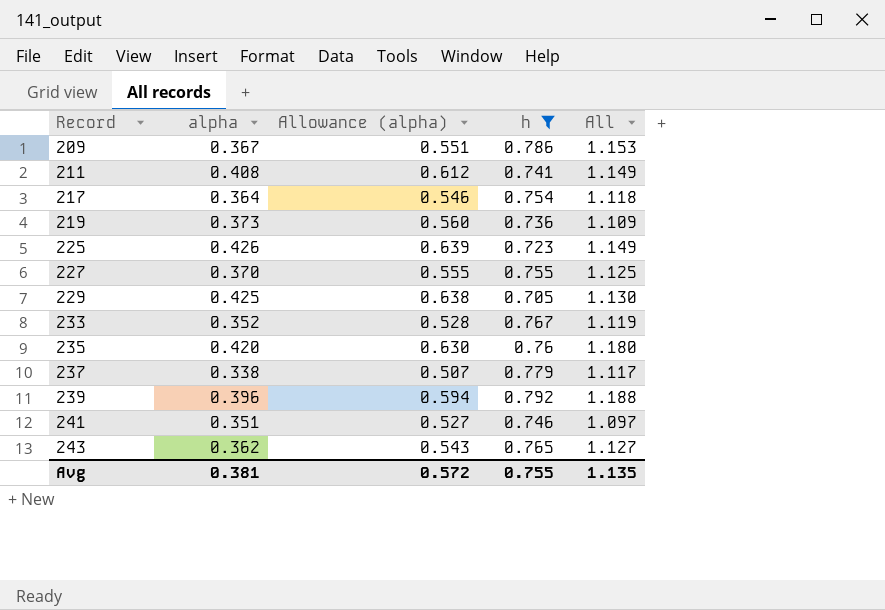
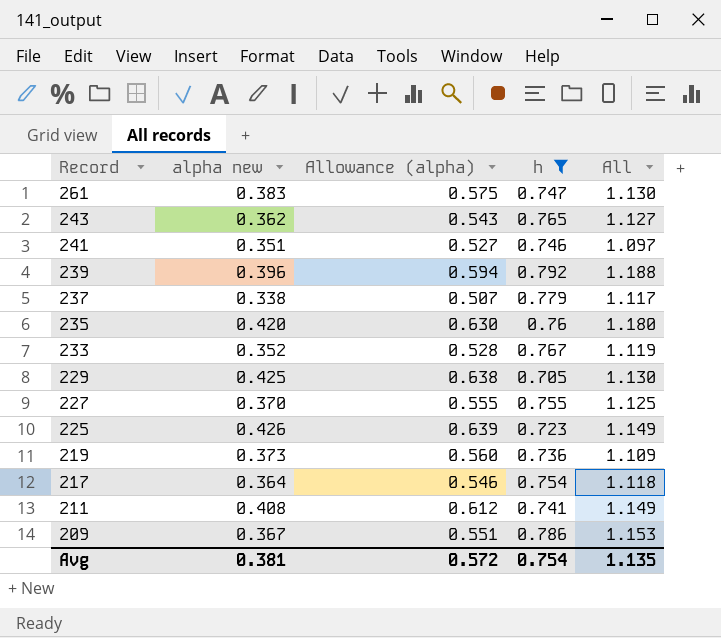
row order: Record ascending -> Record descending
column name: alpha -> alpha new
row 261: none -> 0.383 | 0.575 | 0.747 | 1.130
Avg | h: 0.755 -> 0.754

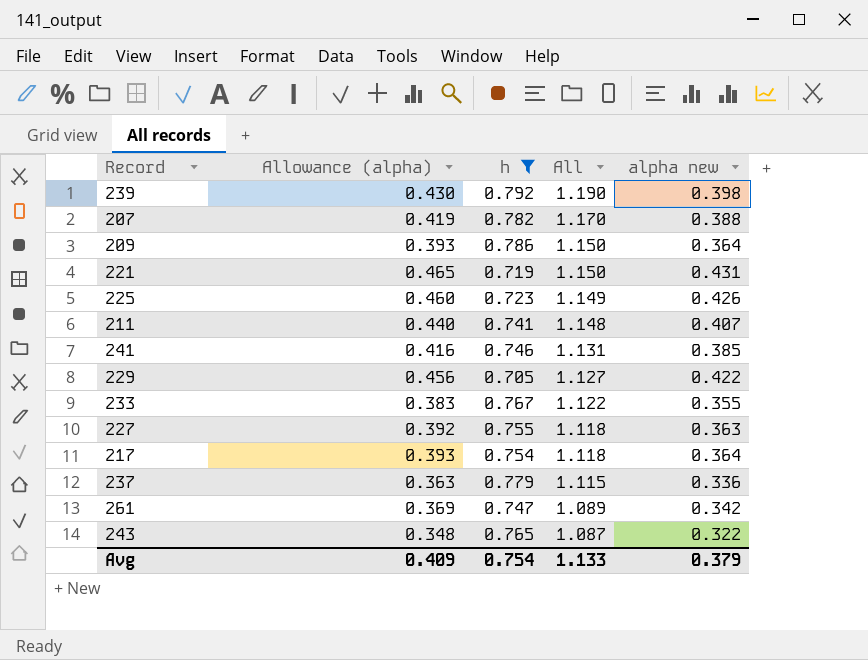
row order: Record descending -> All descending
column Allowance (alpha) | formula: [alpha new] * 1.5 -> [alpha new] * 1.08
column alpha new | position: 2 -> 5
row 235: 0.420 | 0.630 | 0.76 | 1.180 -> none
row 219: 0.373 | 0.560 | 0.736 | 1.109 -> none
239 | All: 1.188 -> 1.190
239 | alpha new: 0.396 -> 0.398
row 207: none -> 0.419 | 0.782 | 1.170 | 0.388
209 | All: 1.153 -> 1.150
209 | alpha new: 0.367 -> 0.364
row 221: none -> 0.465 | 0.719 | 1.150 | 0.431
211 | All: 1.149 -> 1.148
211 | alpha new: 0.408 -> 0.407
241 | All: 1.097 -> 1.131
241 | alpha new: 0.351 -> 0.385
229 | All: 1.130 -> 1.127
229 | alpha new: 0.425 -> 0.422
233 | All: 1.119 -> 1.122
233 | alpha new: 0.352 -> 0.355
227 | All: 1.125 -> 1.118
227 | alpha new: 0.370 -> 0.363
237 | All: 1.117 -> 1.115
237 | alpha new: 0.338 -> 0.336
261 | All: 1.130 -> 1.089
261 | alpha new: 0.383 -> 0.342
243 | All: 1.127 -> 1.087
243 | alpha new: 0.362 -> 0.322
Avg | Allowance (alpha): 0.572 -> 0.409
Avg | All: 1.135 -> 1.133
Avg | alpha new: 0.381 -> 0.379

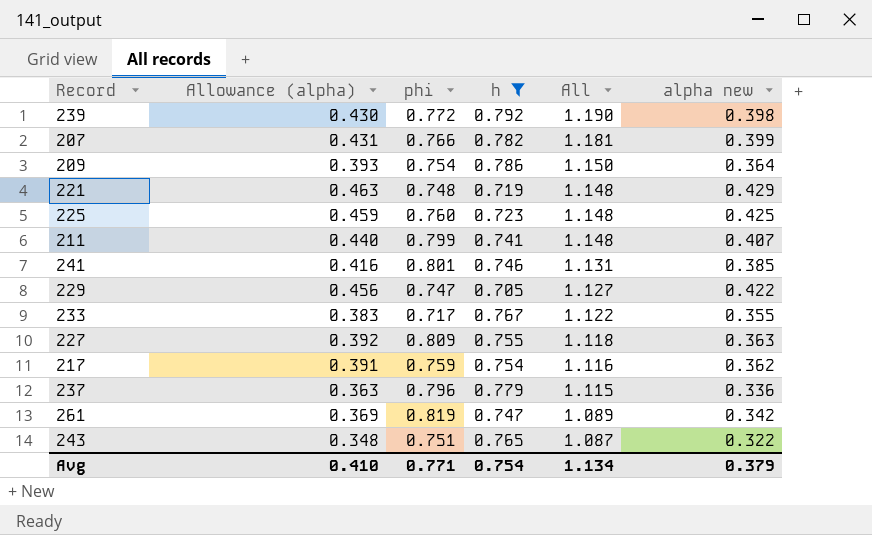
column phi | position: none -> 3
207 | Allowance (alpha): 0.419 -> 0.431
207 | All: 1.170 -> 1.181
207 | alpha new: 0.388 -> 0.399
221 | Allowance (alpha): 0.465 -> 0.463
221 | All: 1.150 -> 1.148
221 | alpha new: 0.431 -> 0.429
225 | Allowance (alpha): 0.460 -> 0.459
225 | All: 1.149 -> 1.148
225 | alpha new: 0.426 -> 0.425
217 | Allowance (alpha): 0.393 -> 0.391
217 | All: 1.118 -> 1.116
217 | alpha new: 0.364 -> 0.362
Avg | Allowance (alpha): 0.409 -> 0.410
Avg | All: 1.133 -> 1.134

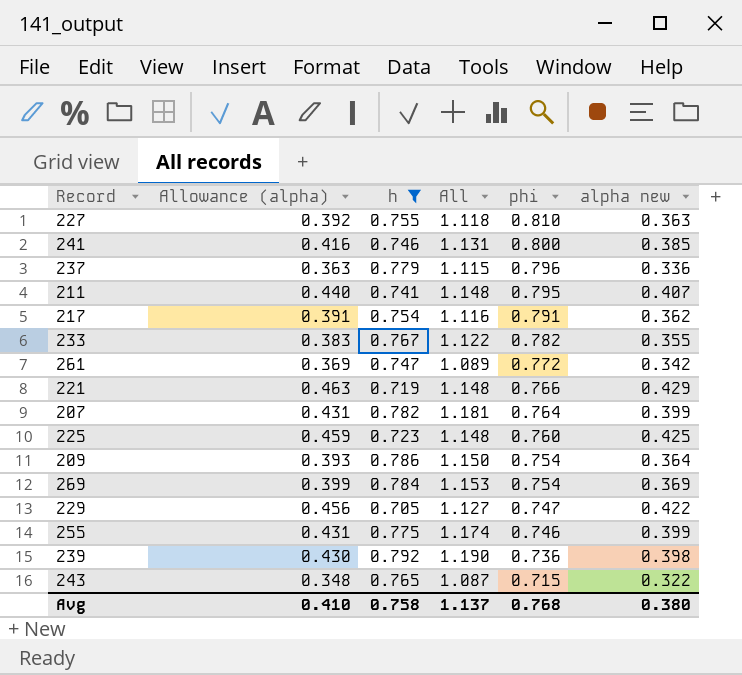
row order: All descending -> phi descending
column phi | position: 3 -> 5
227 | phi: 0.809 -> 0.810
241 | phi: 0.801 -> 0.800
211 | phi: 0.799 -> 0.795
217 | phi: 0.759 -> 0.791
233 | phi: 0.717 -> 0.782
261 | phi: 0.819 -> 0.772
221 | phi: 0.748 -> 0.766
207 | phi: 0.766 -> 0.764
row 269: none -> 0.399 | 0.784 | 1.153 | 0.754 | 0.369
row 255: none -> 0.431 | 0.775 | 1.174 | 0.746 | 0.399
239 | phi: 0.772 -> 0.736
243 | phi: 0.751 -> 0.715
Avg | h: 0.754 -> 0.758
Avg | All: 1.134 -> 1.137
Avg | phi: 0.771 -> 0.768
Avg | alpha new: 0.379 -> 0.380

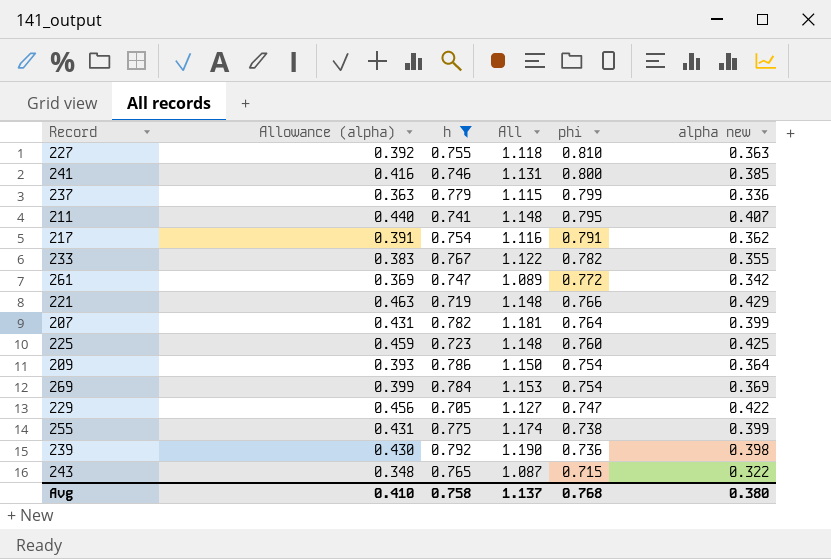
237 | phi: 0.796 -> 0.799
255 | phi: 0.746 -> 0.738

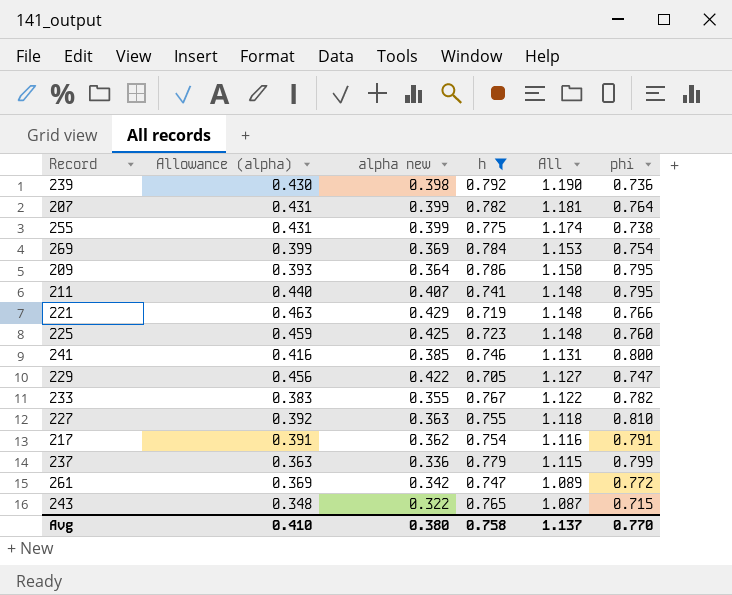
row order: phi descending -> All descending
column alpha new | position: 6 -> 3
209 | phi: 0.754 -> 0.795
Avg | phi: 0.768 -> 0.770

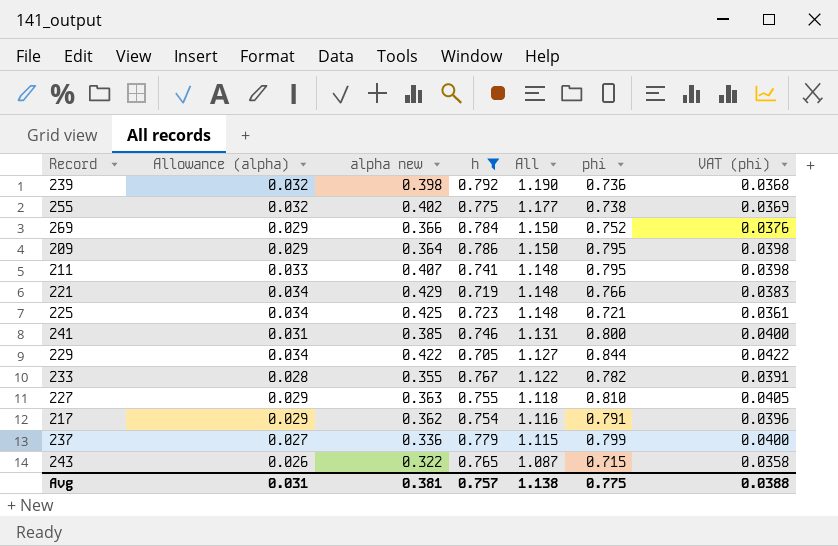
column Allowance (alpha) | formula: [alpha new] * 1.08 -> [alpha new] * 0.08
column VAT (phi) | formula: none -> [phi] * 0.05
row 207: 0.431 | 0.399 | 0.782 | 1.181 | 0.764 -> none
row 261: 0.369 | 0.342 | 0.747 | 1.089 | 0.772 -> none
255 | alpha new: 0.399 -> 0.402
255 | All: 1.174 -> 1.177
269 | alpha new: 0.369 -> 0.366
269 | All: 1.153 -> 1.150
269 | phi: 0.754 -> 0.752
225 | phi: 0.760 -> 0.721
229 | phi: 0.747 -> 0.844
Avg | Allowance (alpha): 0.410 -> 0.031
Avg | alpha new: 0.380 -> 0.381
Avg | h: 0.758 -> 0.757
Avg | All: 1.137 -> 1.138
Avg | phi: 0.770 -> 0.775

